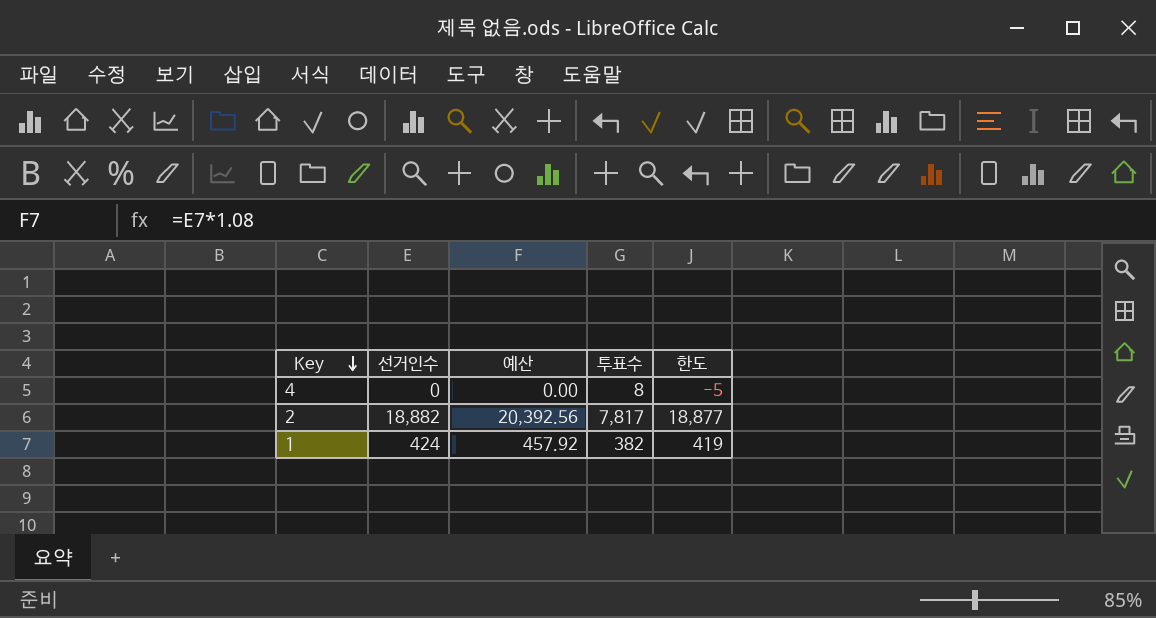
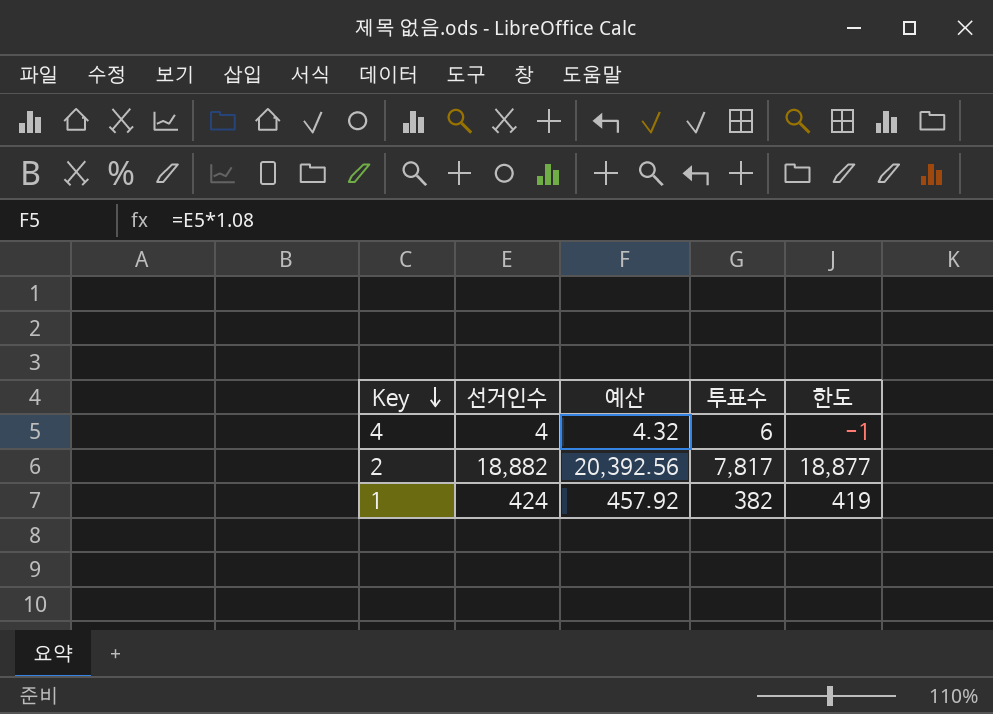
4 | 선거인수: 0 -> 4
4 | 예산: 0.00 -> 4.32
4 | 투표수: 8 -> 6
4 | 한도: -5 -> -1

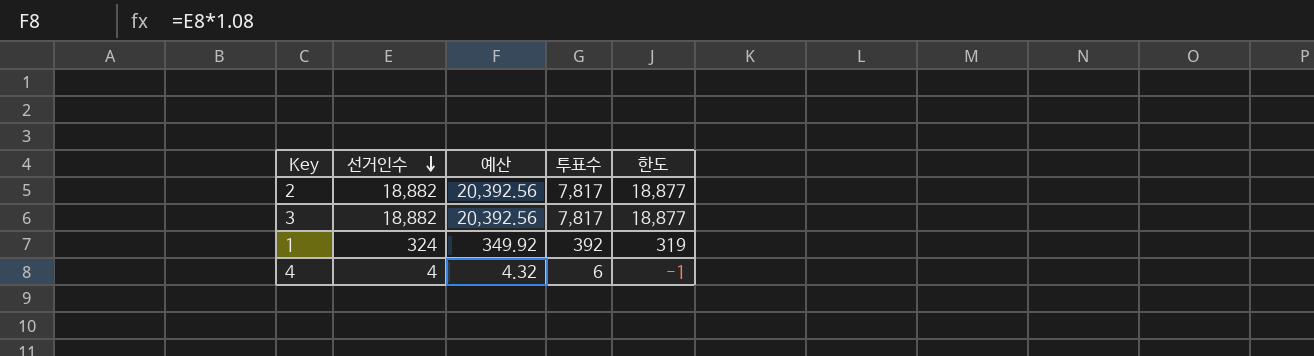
row order: Key descending -> 선거인수 descending
row 3: none -> 18,882 | 20,392.56 | 7,817 | 18,877
1 | 선거인수: 424 -> 324
1 | 예산: 457.92 -> 349.92
1 | 투표수: 382 -> 392
1 | 한도: 419 -> 319

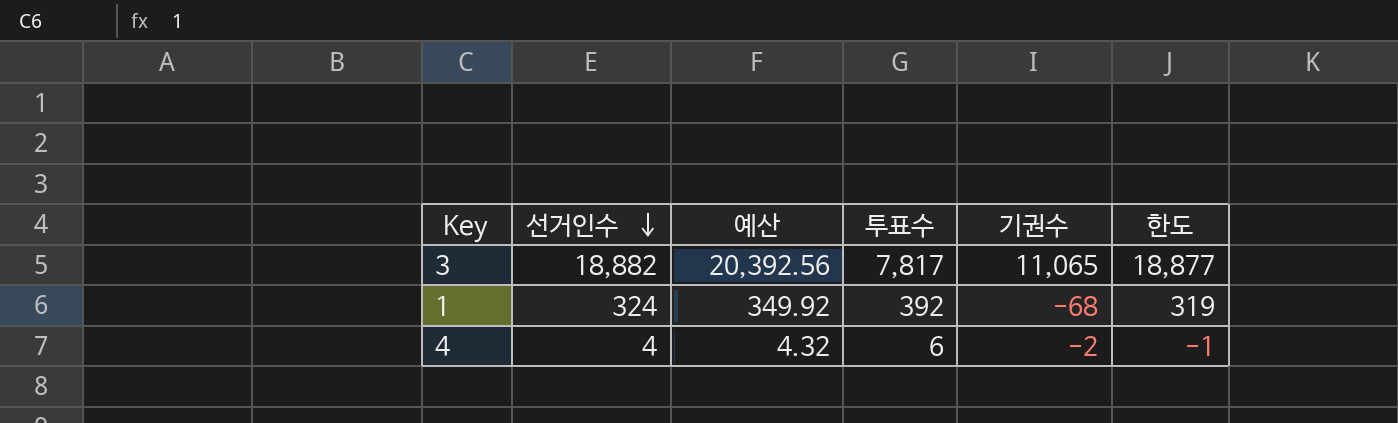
column 기권수 | formula: none -> [선거인수] - [투표수]
row 2: 18,882 | 20,392.56 | 7,817 | 18,877 -> none

